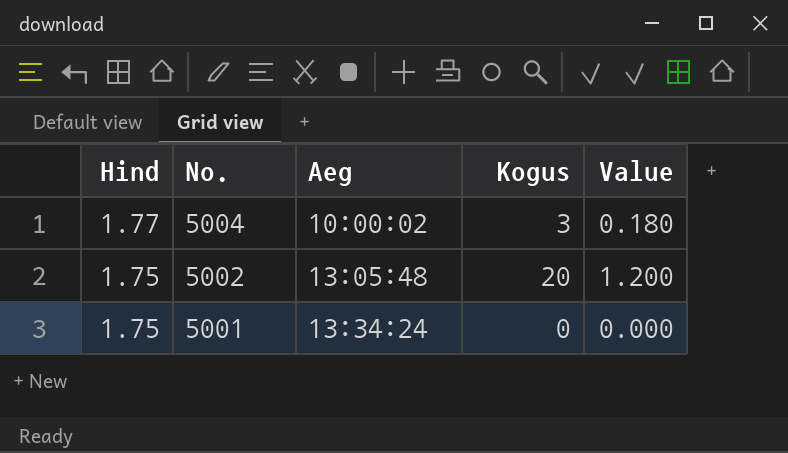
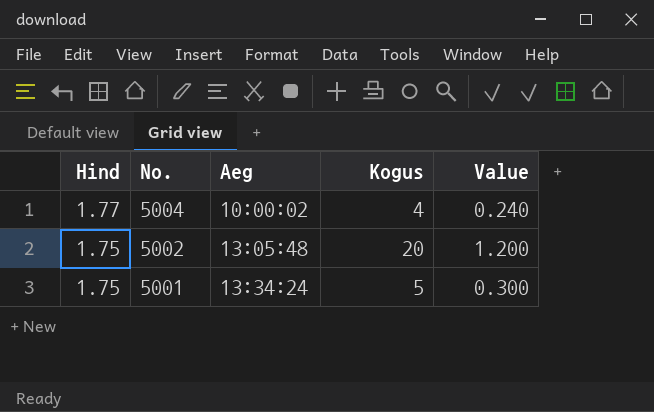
5004 | Kogus: 3 -> 4
5004 | Value: 0.180 -> 0.240
5001 | Kogus: 0 -> 5
5001 | Value: 0.000 -> 0.300

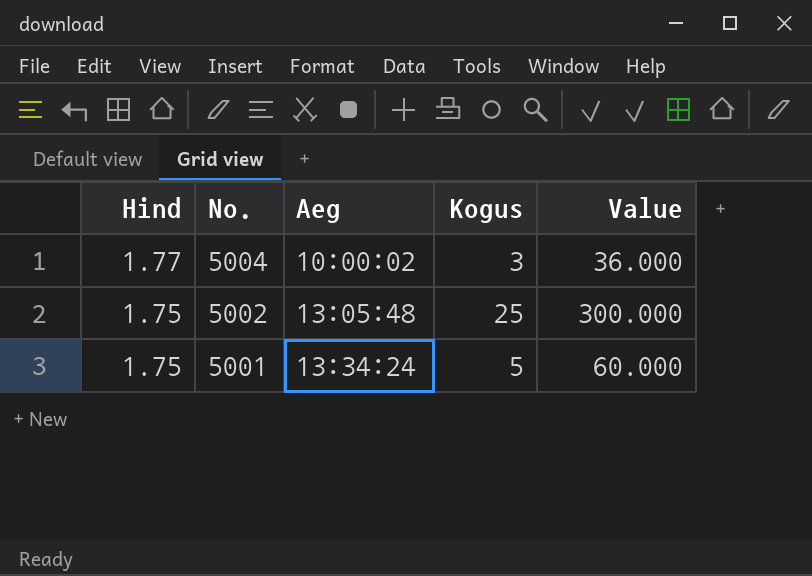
column Value | formula: [Kogus] * 0.06 -> [Kogus] * 12
5004 | Kogus: 4 -> 3
5002 | Kogus: 20 -> 25

